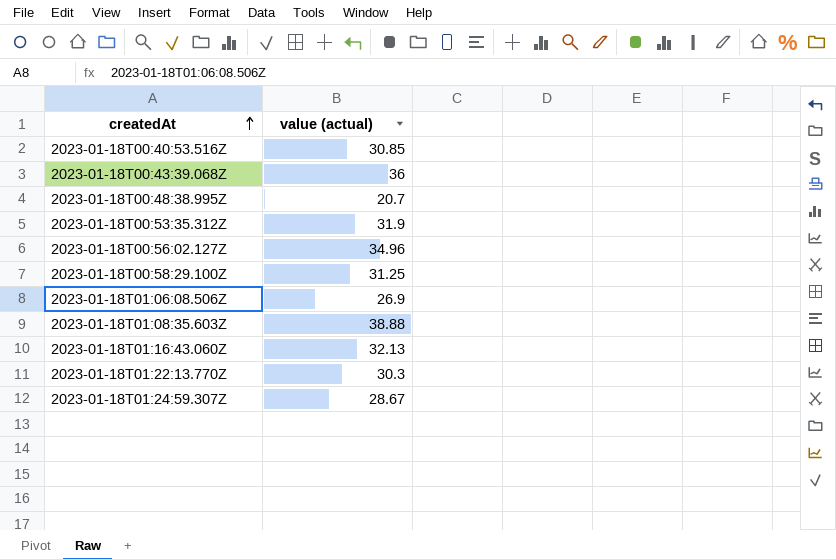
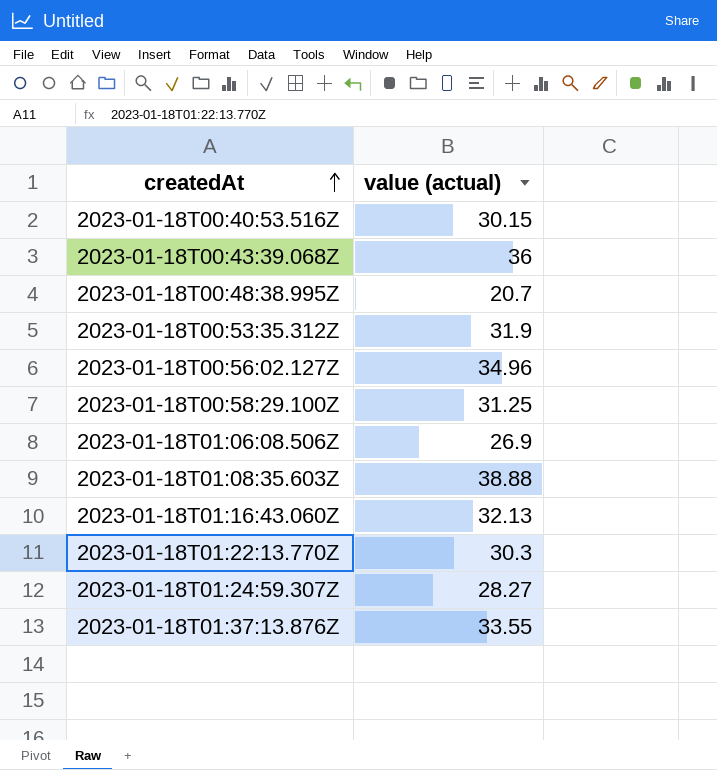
2023-01-18T00:40:53.516Z | value (actual): 30.85 -> 30.15
2023-01-18T01:24:59.307Z | value (actual): 28.67 -> 28.27
row 2023-01-18T01:37:13.876Z: none -> 33.55

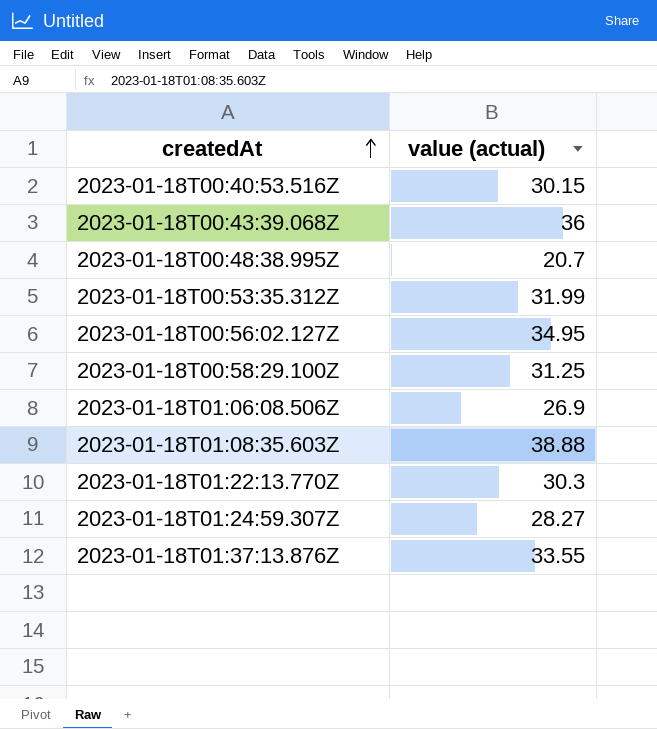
row 2023-01-18T01:16:43.060Z: 32.13 -> none
2023-01-18T00:53:35.312Z | value (actual): 31.9 -> 31.99
2023-01-18T00:56:02.127Z | value (actual): 34.96 -> 34.95

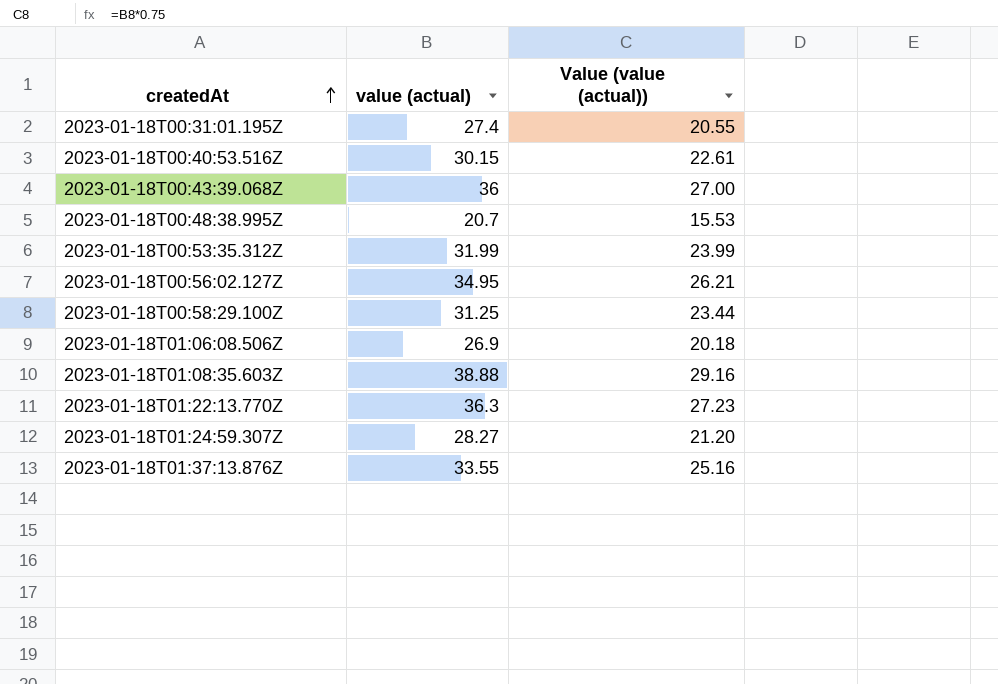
column Value (value (actual)) | formula: none -> [value (actual)] * 0.75
row 2023-01-18T00:31:01.195Z: none -> 27.4 | 20.55
2023-01-18T01:22:13.770Z | value (actual): 30.3 -> 36.3

